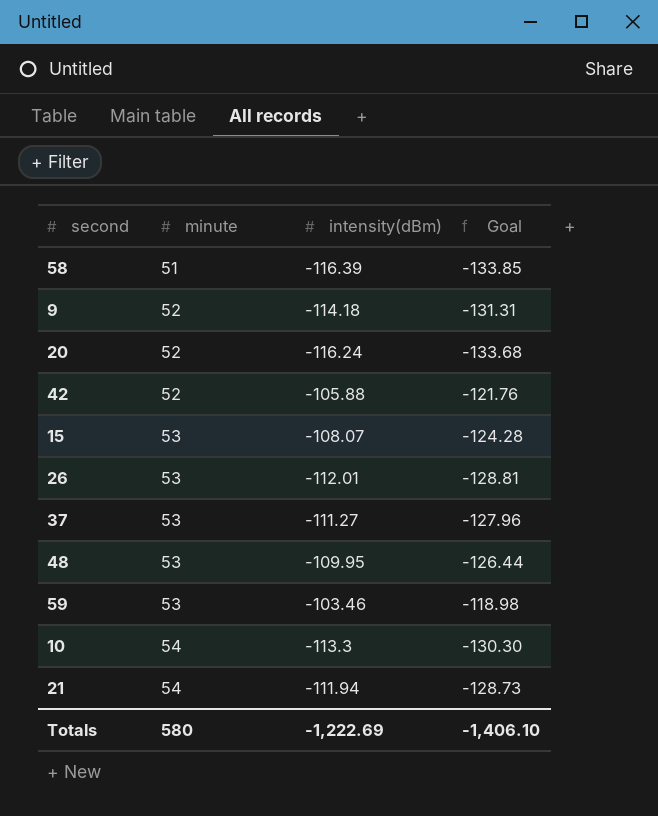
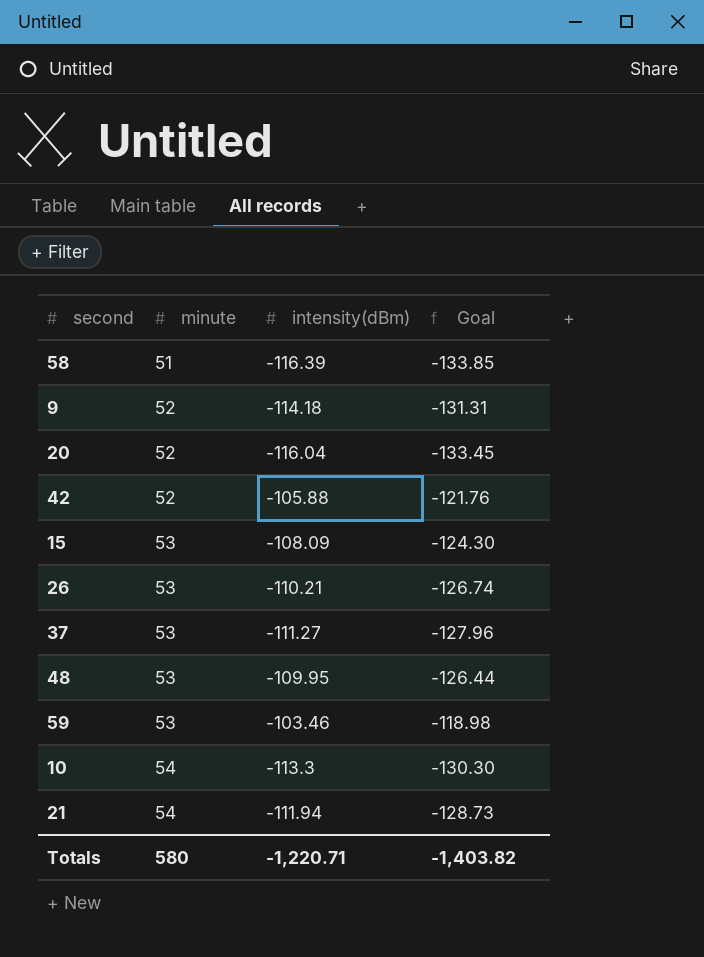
20 | intensity(dBm): -116.24 -> -116.04
20 | Goal: -133.68 -> -133.45
15 | intensity(dBm): -108.07 -> -108.09
15 | Goal: -124.28 -> -124.30
26 | intensity(dBm): -112.01 -> -110.21
26 | Goal: -128.81 -> -126.74
Totals | intensity(dBm): -1,222.69 -> -1,220.71
Totals | Goal: -1,406.10 -> -1,403.82

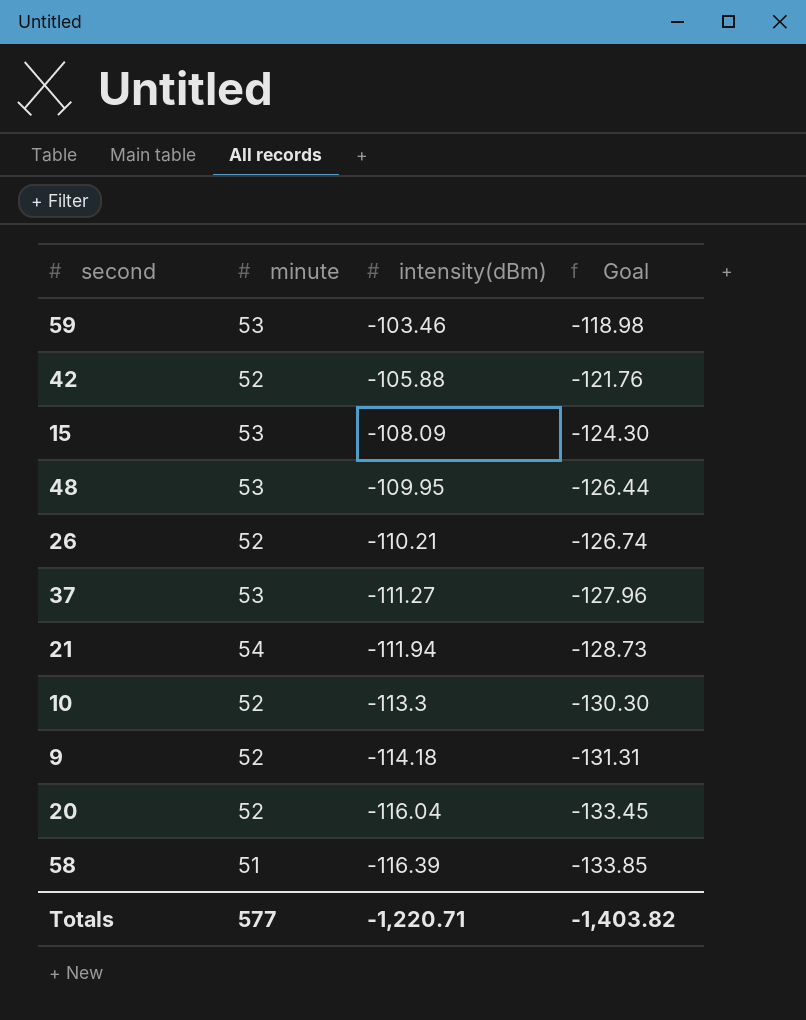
row order: minute ascending -> intensity(dBm) descending
26 | minute: 53 -> 52
10 | minute: 54 -> 52
Totals | minute: 580 -> 577

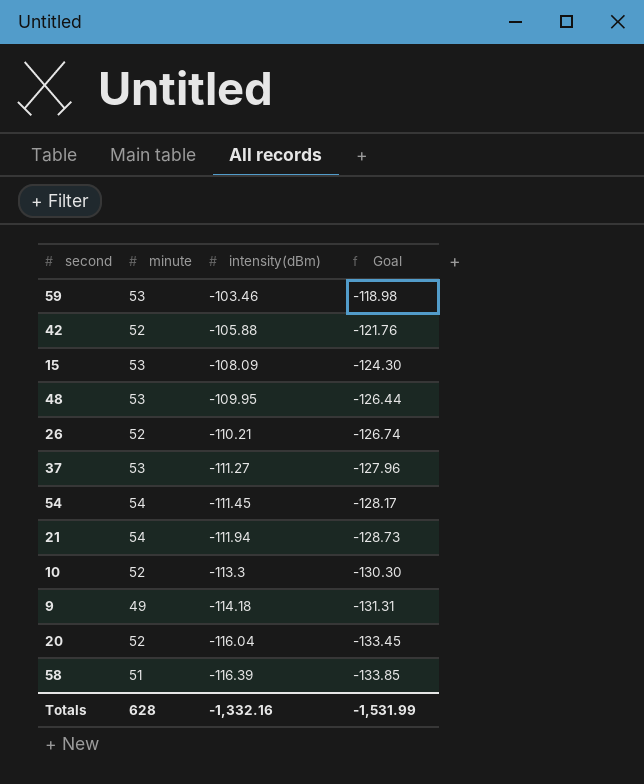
row 54: none -> 54 | -111.45 | -128.17
9 | minute: 52 -> 49
Totals | minute: 577 -> 628
Totals | intensity(dBm): -1,220.71 -> -1,332.16
Totals | Goal: -1,403.82 -> -1,531.99

